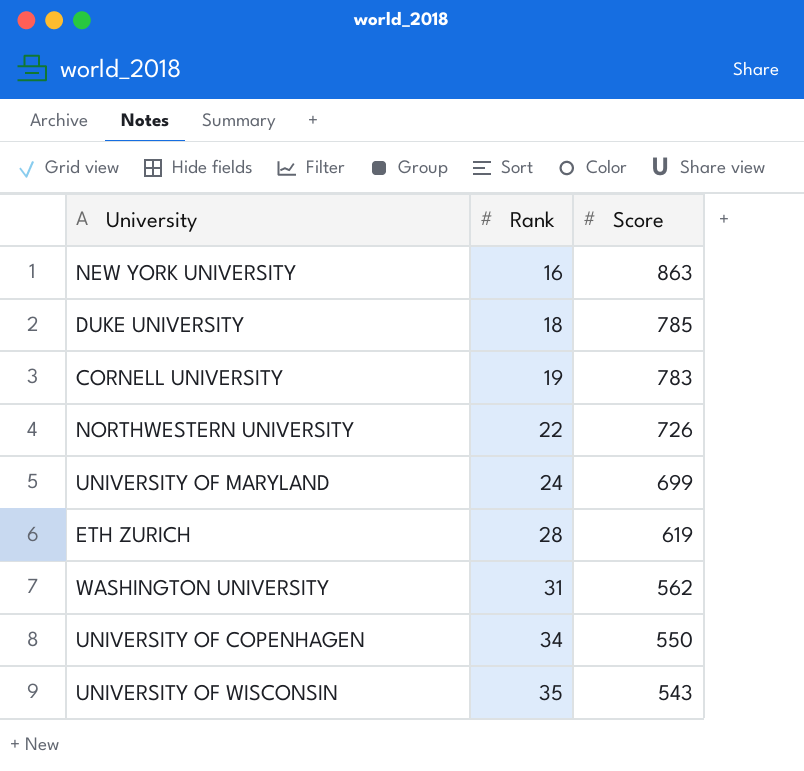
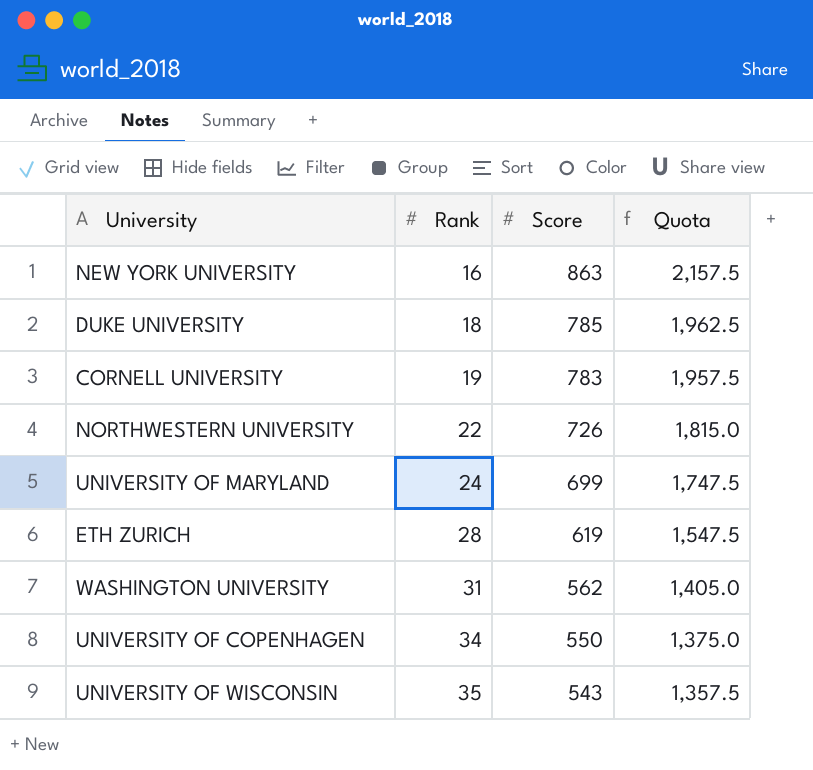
column Quota | formula: none -> [Score] * 2.5

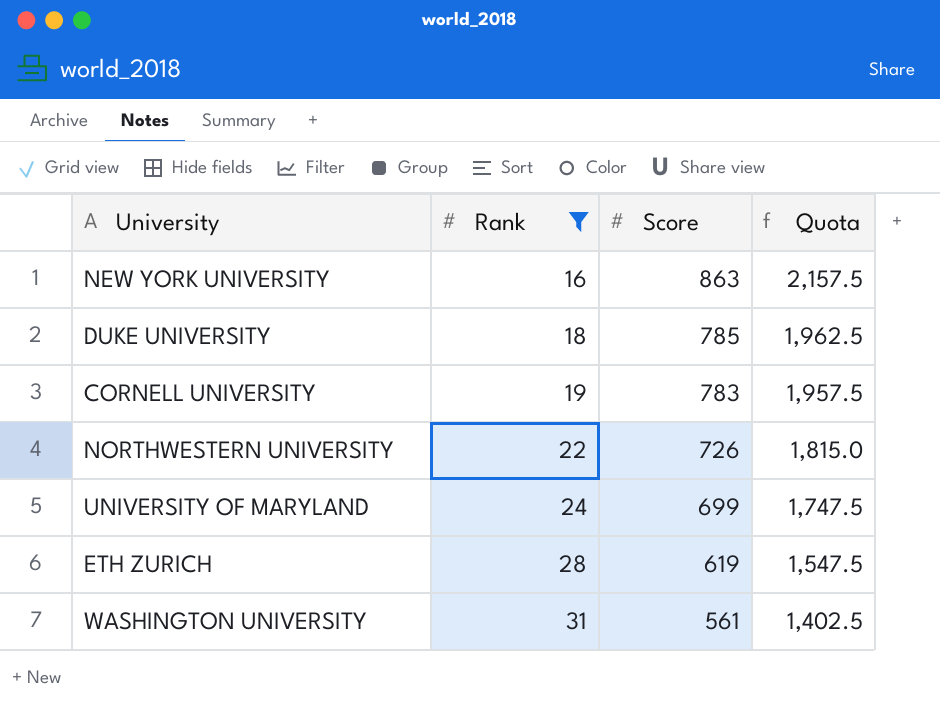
filter: none -> Rank <= 31
WASHINGTON UNIVERSITY | Score: 562 -> 561
WASHINGTON UNIVERSITY | Quota: 1,405.0 -> 1,402.5

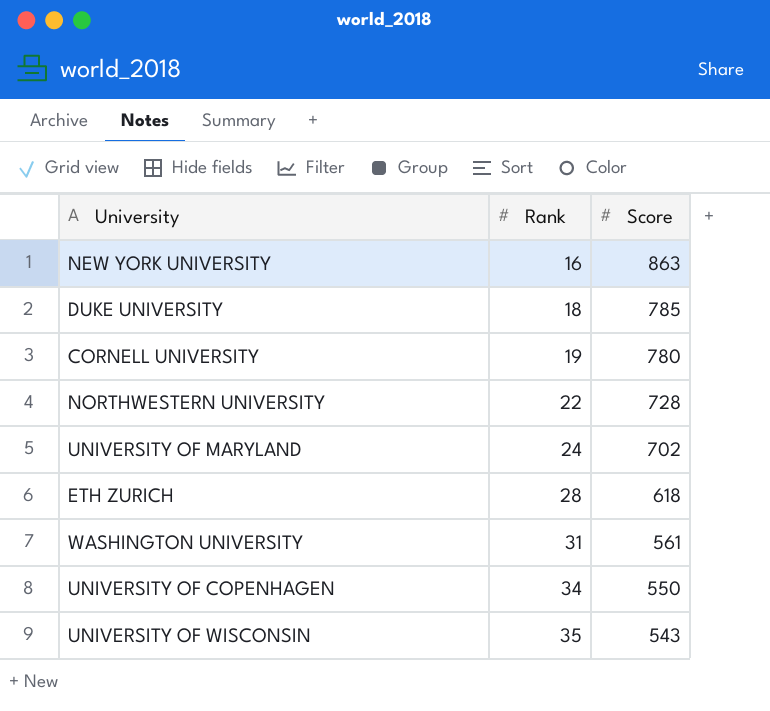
filter: Rank <= 31 -> none
column Quota | formula: [Score] * 2.5 -> none
CORNELL UNIVERSITY | Score: 783 -> 780
NORTHWESTERN UNIVERSITY | Score: 726 -> 728
UNIVERSITY OF MARYLAND | Score: 699 -> 702
ETH ZURICH | Score: 619 -> 618

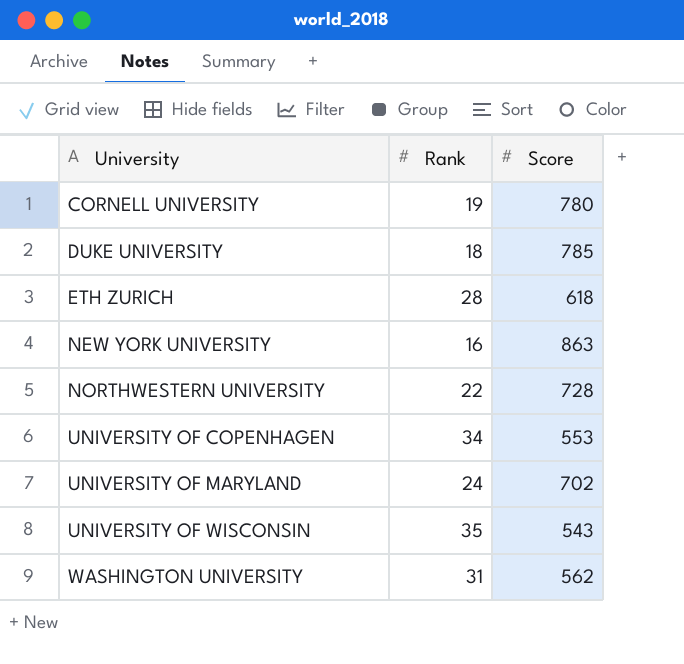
row order: Rank ascending -> University ascending
UNIVERSITY OF COPENHAGEN | Score: 550 -> 553
WASHINGTON UNIVERSITY | Score: 561 -> 562

